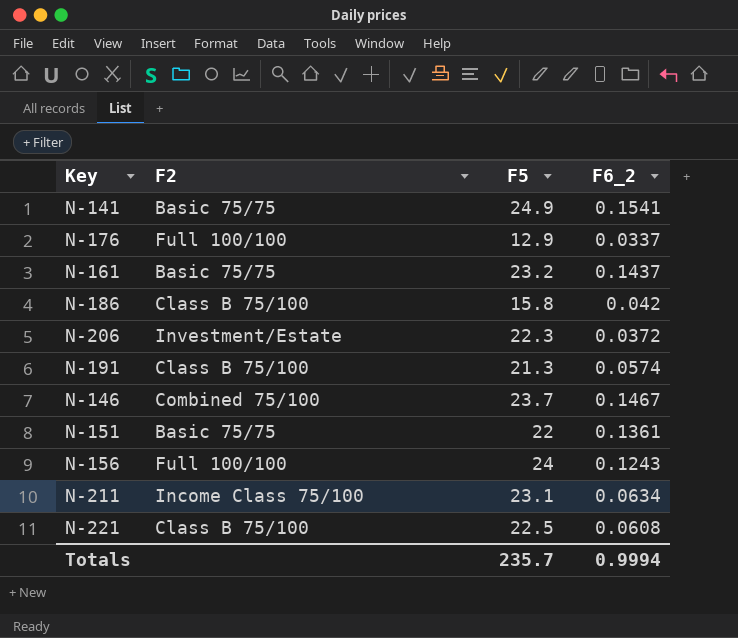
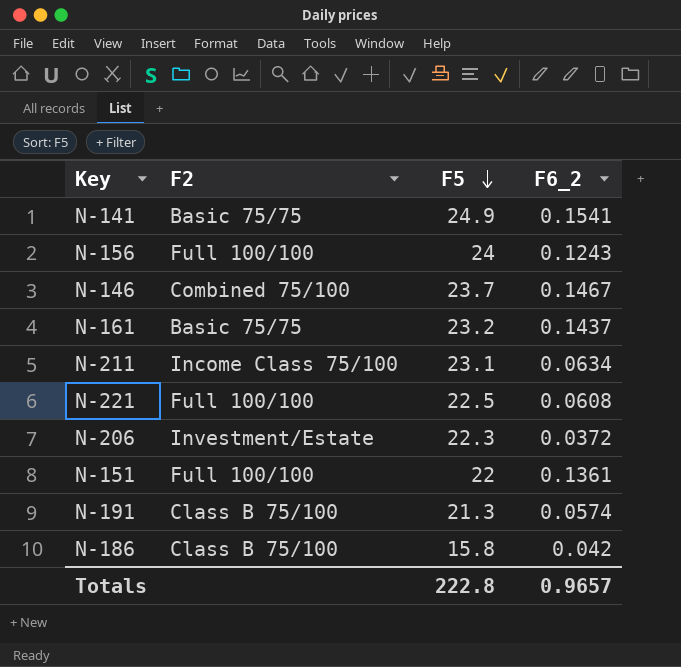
row order: none -> F5 descending
row N-176: Full 100/100 | 12.9 | 0.0337 -> none
N-221 | F2: Class B 75/100 -> Full 100/100
N-151 | F2: Basic 75/75 -> Full 100/100
Totals | F5: 235.7 -> 222.8
Totals | F6_2: 0.9994 -> 0.9657

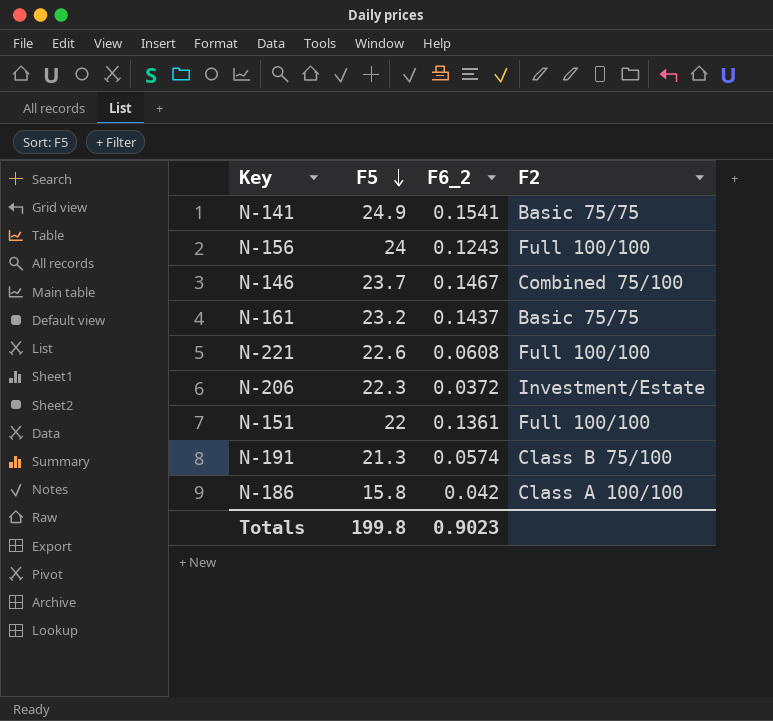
column F2 | position: 2 -> 4
row N-211: Income Class 75/100 | 23.1 | 0.0634 -> none
N-221 | F5: 22.5 -> 22.6
N-186 | F2: Class B 75/100 -> Class A 100/100
Totals | F5: 222.8 -> 199.8
Totals | F6_2: 0.9657 -> 0.9023

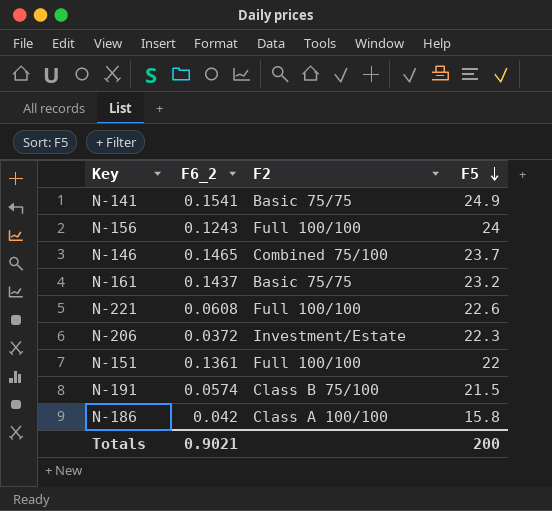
column F5 | position: 2 -> 4
N-146 | F6_2: 0.1467 -> 0.1465
N-191 | F5: 21.3 -> 21.5
Totals | F6_2: 0.9023 -> 0.9021
Totals | F5: 199.8 -> 200

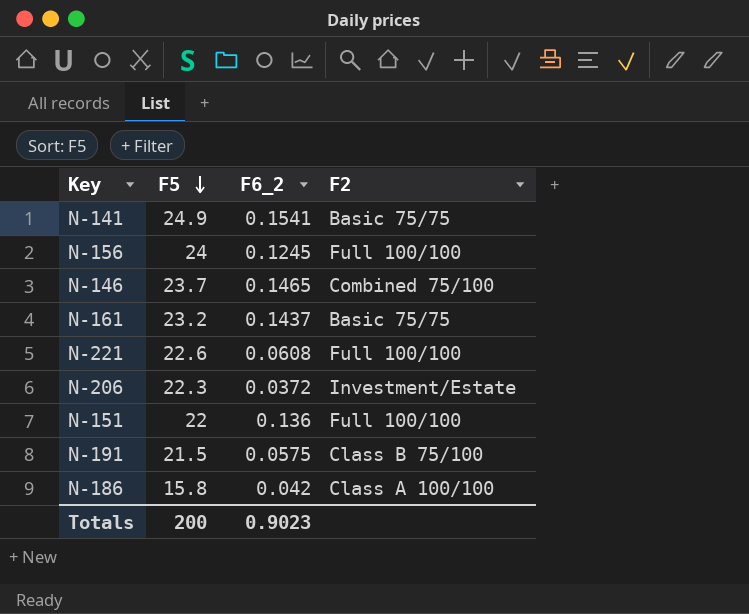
column F5 | position: 4 -> 2
N-156 | F6_2: 0.1243 -> 0.1245
N-151 | F6_2: 0.1361 -> 0.136
N-191 | F6_2: 0.0574 -> 0.0575
Totals | F6_2: 0.9021 -> 0.9023

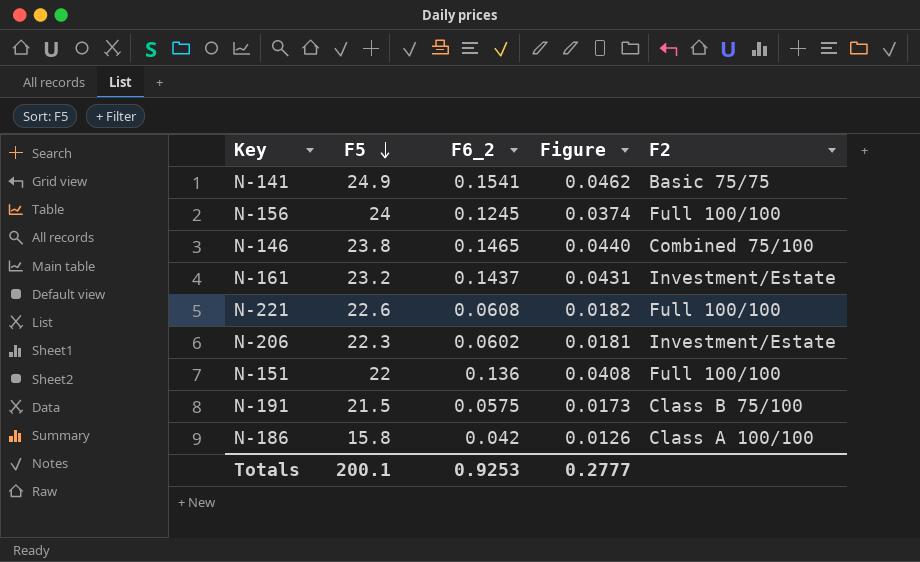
column Figure | formula: none -> [F6_2] * 0.3
N-146 | F5: 23.7 -> 23.8
N-161 | F2: Basic 75/75 -> Investment/Estate
N-206 | F6_2: 0.0372 -> 0.0602
Totals | F5: 200 -> 200.1
Totals | F6_2: 0.9023 -> 0.9253

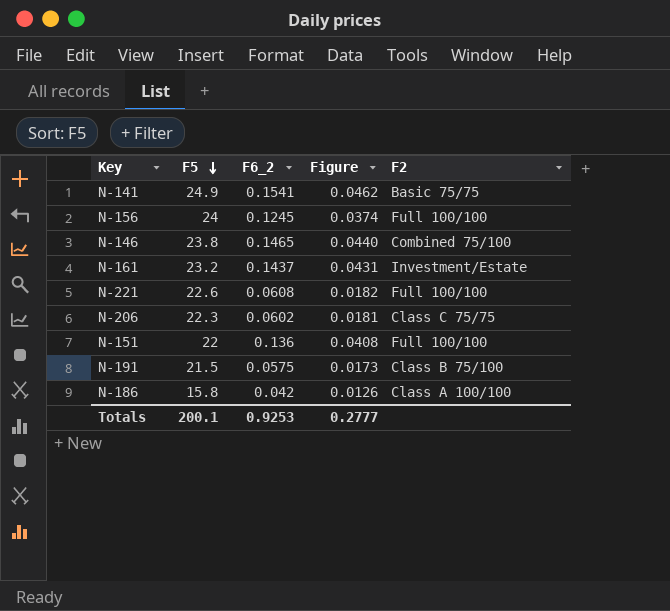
N-206 | F2: Investment/Estate -> Class C 75/75

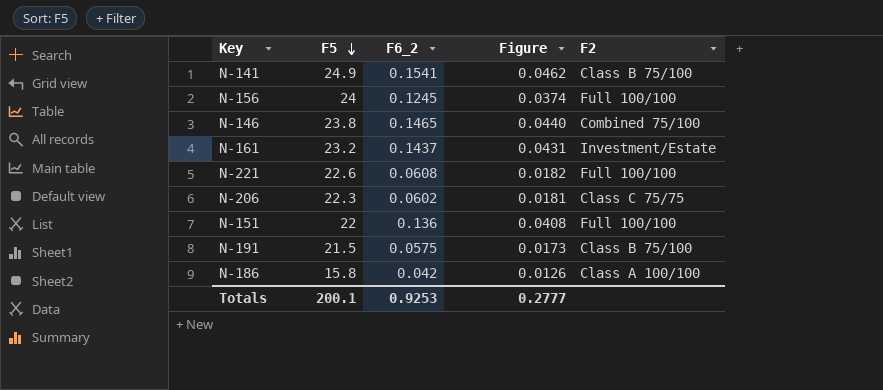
N-141 | F2: Basic 75/75 -> Class B 75/100

